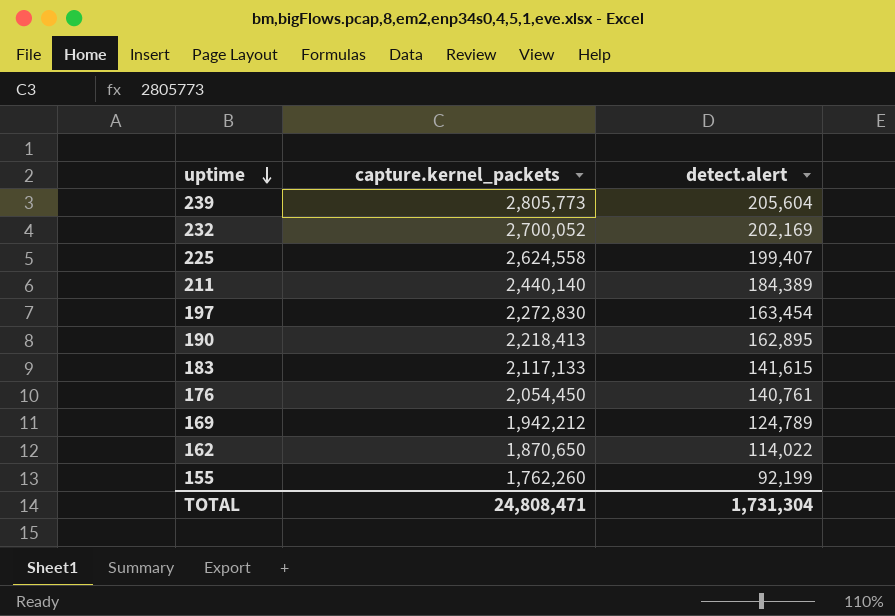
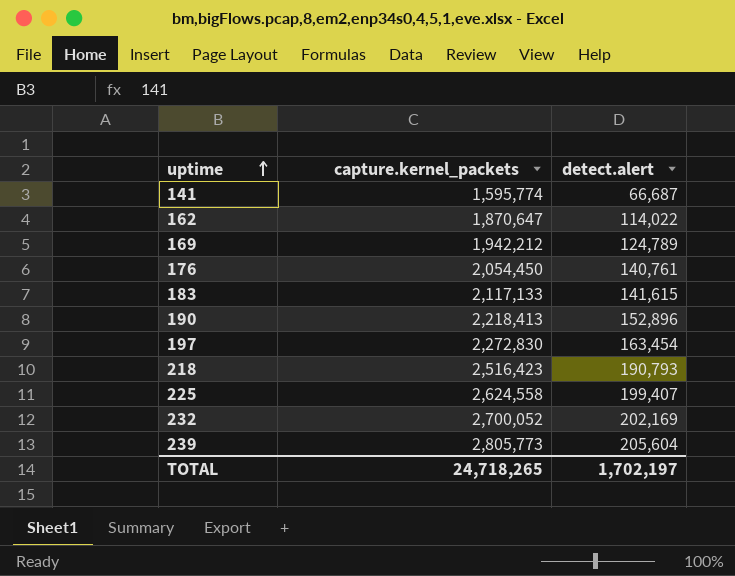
row order: uptime descending -> uptime ascending
row 211: 2,440,140 | 184,389 -> none
row 155: 1,762,260 | 92,199 -> none
row 141: none -> 1,595,774 | 66,687
162 | capture.kernel_packets: 1,870,650 -> 1,870,647
190 | detect.alert: 162,895 -> 152,896
row 218: none -> 2,516,423 | 190,793
TOTAL | capture.kernel_packets: 24,808,471 -> 24,718,265
TOTAL | detect.alert: 1,731,304 -> 1,702,197

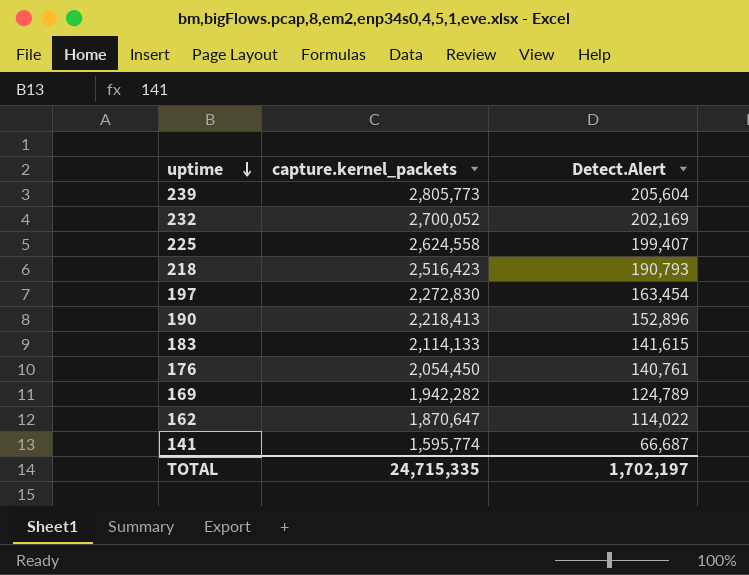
row order: uptime ascending -> uptime descending
column name: detect.alert -> Detect.Alert
183 | capture.kernel_packets: 2,117,133 -> 2,114,133
169 | capture.kernel_packets: 1,942,212 -> 1,942,282
TOTAL | capture.kernel_packets: 24,718,265 -> 24,715,335

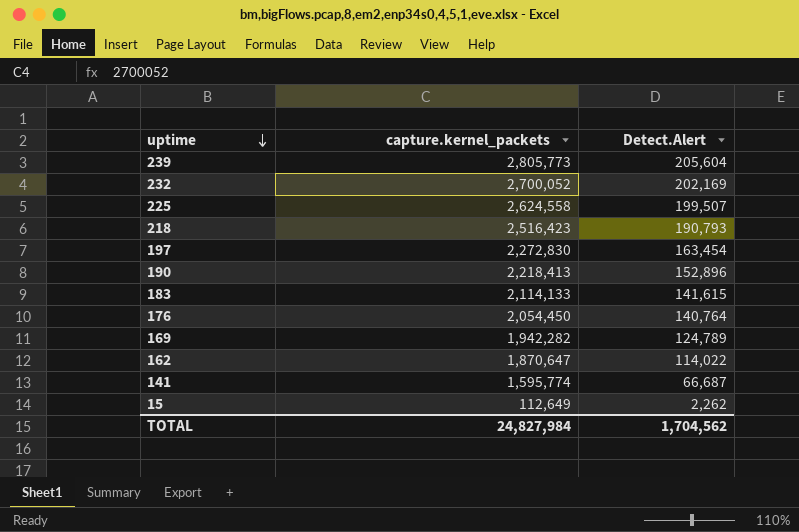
225 | Detect.Alert: 199,407 -> 199,507
176 | Detect.Alert: 140,761 -> 140,764
row 15: none -> 112,649 | 2,262
TOTAL | capture.kernel_packets: 24,715,335 -> 24,827,984
TOTAL | Detect.Alert: 1,702,197 -> 1,704,562

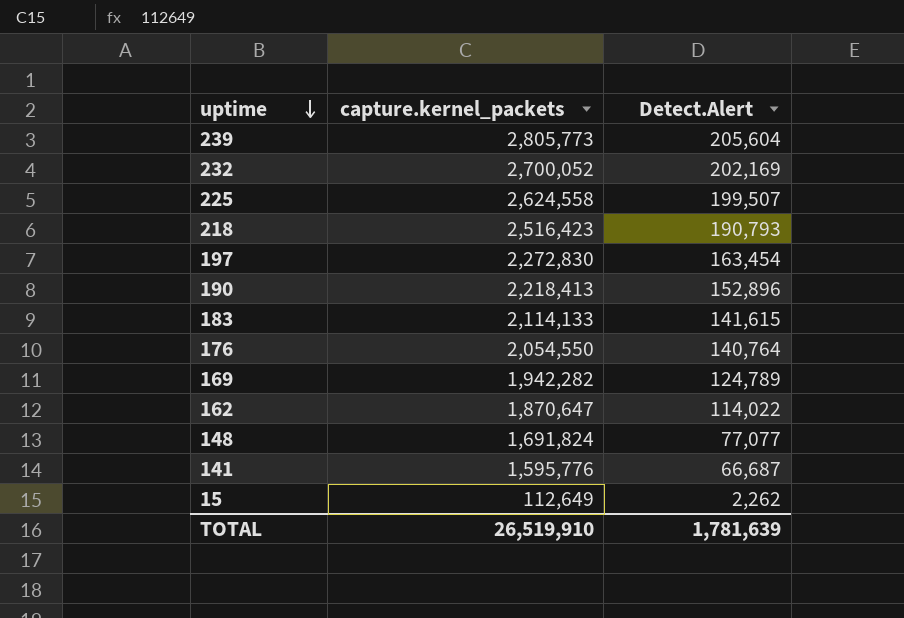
176 | capture.kernel_packets: 2,054,450 -> 2,054,550
row 148: none -> 1,691,824 | 77,077
141 | capture.kernel_packets: 1,595,774 -> 1,595,776
TOTAL | capture.kernel_packets: 24,827,984 -> 26,519,910
TOTAL | Detect.Alert: 1,704,562 -> 1,781,639

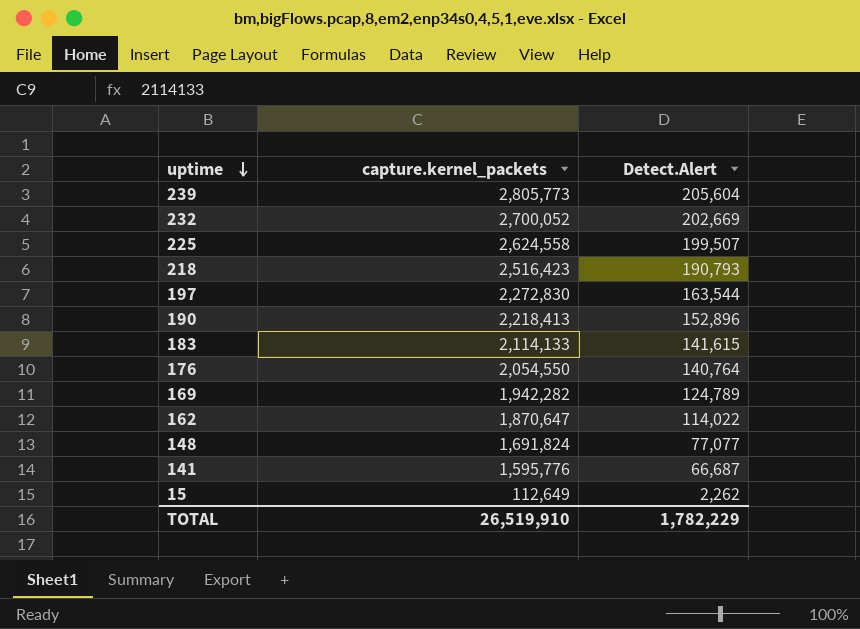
232 | Detect.Alert: 202,169 -> 202,669
197 | Detect.Alert: 163,454 -> 163,544
TOTAL | Detect.Alert: 1,781,639 -> 1,782,229

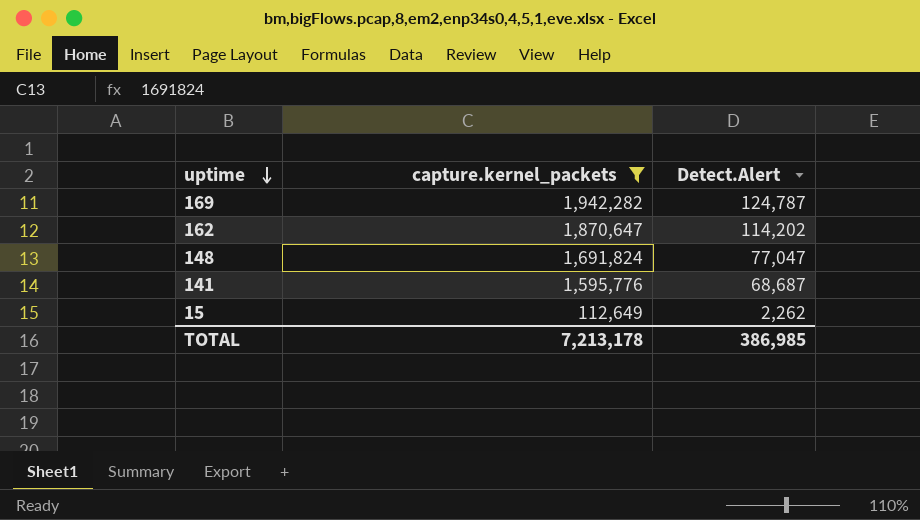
filter: none -> capture.kernel_packets <= 1,942,282
169 | Detect.Alert: 124,789 -> 124,787
162 | Detect.Alert: 114,022 -> 114,202
148 | Detect.Alert: 77,077 -> 77,047
141 | Detect.Alert: 66,687 -> 68,687
TOTAL | capture.kernel_packets: 26,519,910 -> 7,213,178
TOTAL | Detect.Alert: 1,782,229 -> 386,985

